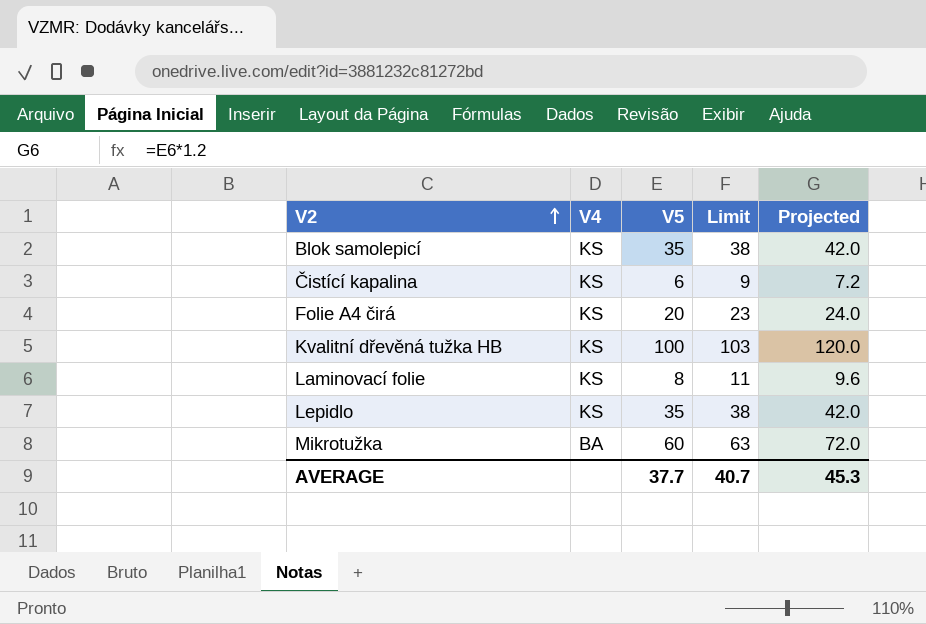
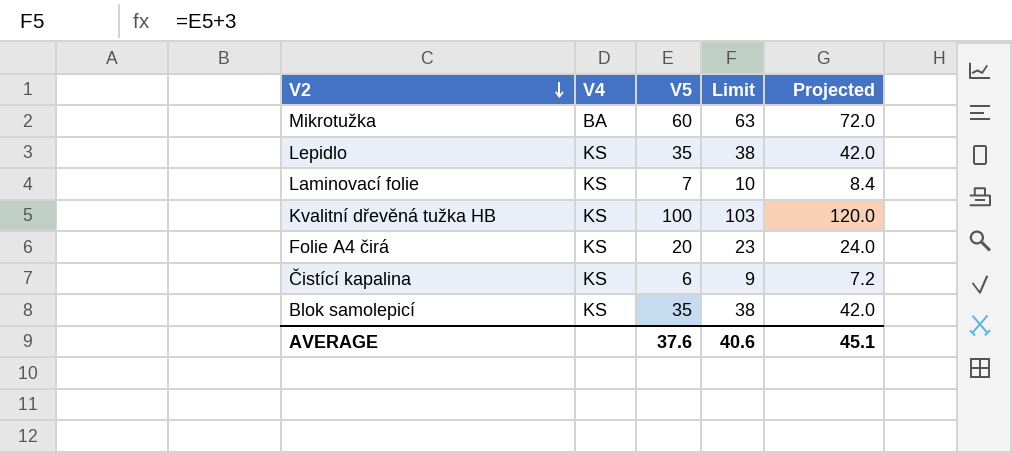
row order: V2 ascending -> V2 descending
Laminovací folie | V5: 8 -> 7
Laminovací folie | Limit: 11 -> 10
Laminovací folie | Projected: 9.6 -> 8.4
AVERAGE | V5: 37.7 -> 37.6
AVERAGE | Limit: 40.7 -> 40.6
AVERAGE | Projected: 45.3 -> 45.1

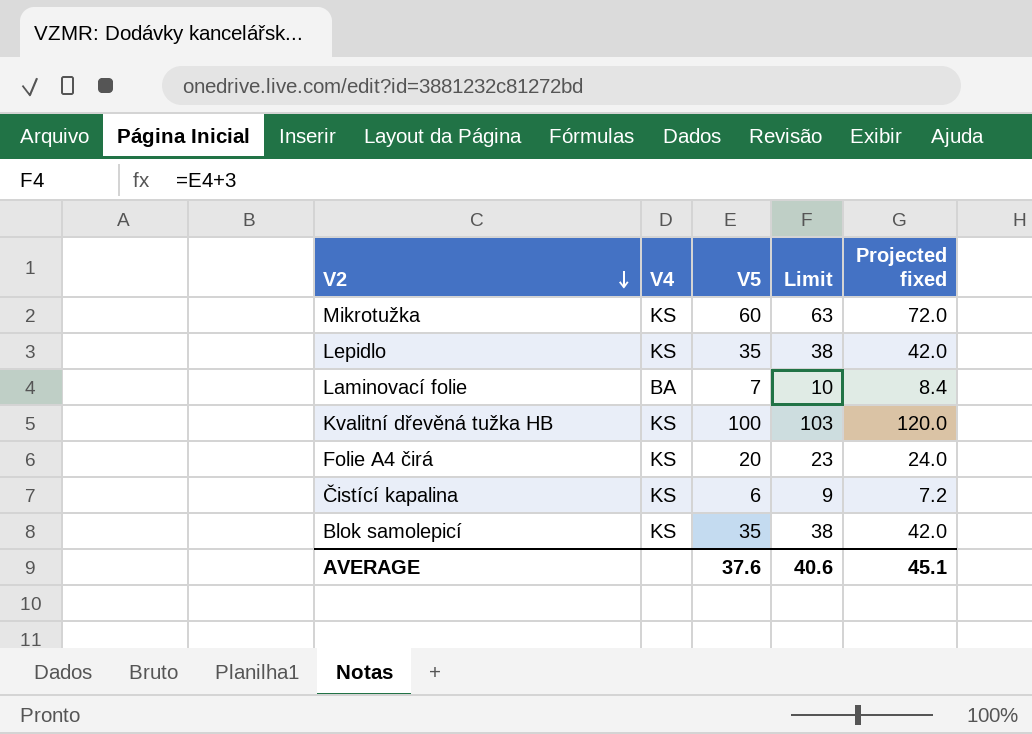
column name: Projected -> Projected fixed
Mikrotužka | V4: BA -> KS
Laminovací folie | V4: KS -> BA

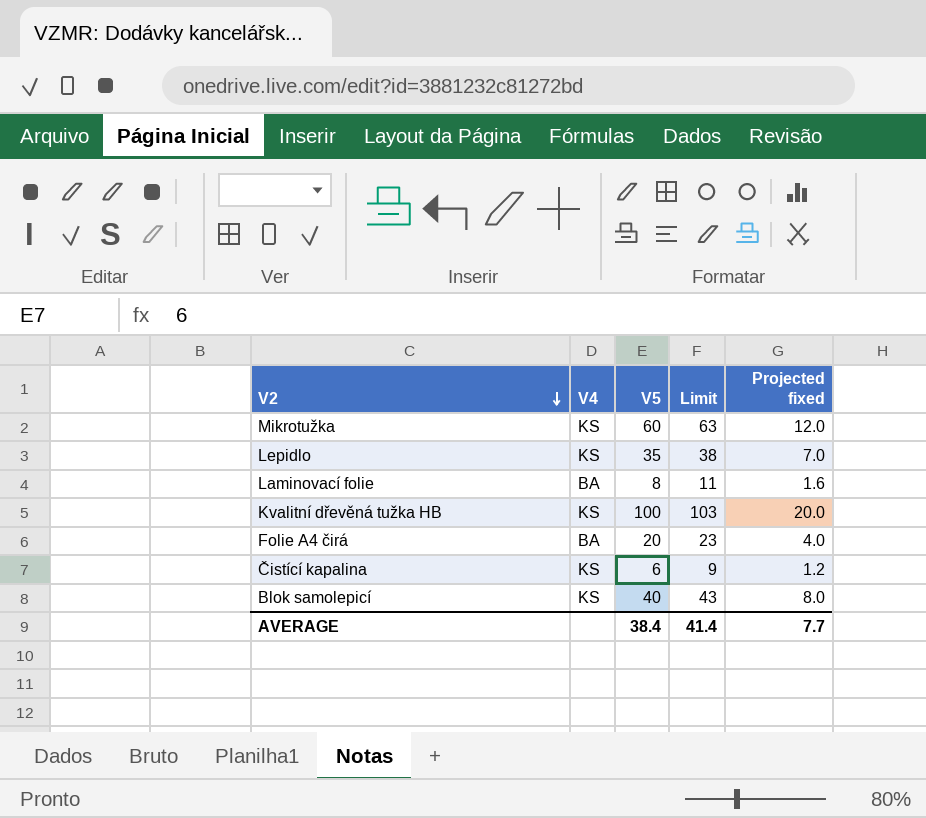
column Projected fixed | formula: [V5] * 1.2 -> [V5] * 0.2
Laminovací folie | V5: 7 -> 8
Laminovací folie | Limit: 10 -> 11
Folie A4 čirá | V4: KS -> BA
Blok samolepicí | V5: 35 -> 40
Blok samolepicí | Limit: 38 -> 43
AVERAGE | V5: 37.6 -> 38.4
AVERAGE | Limit: 40.6 -> 41.4
AVERAGE | Projected fixed: 45.1 -> 7.7

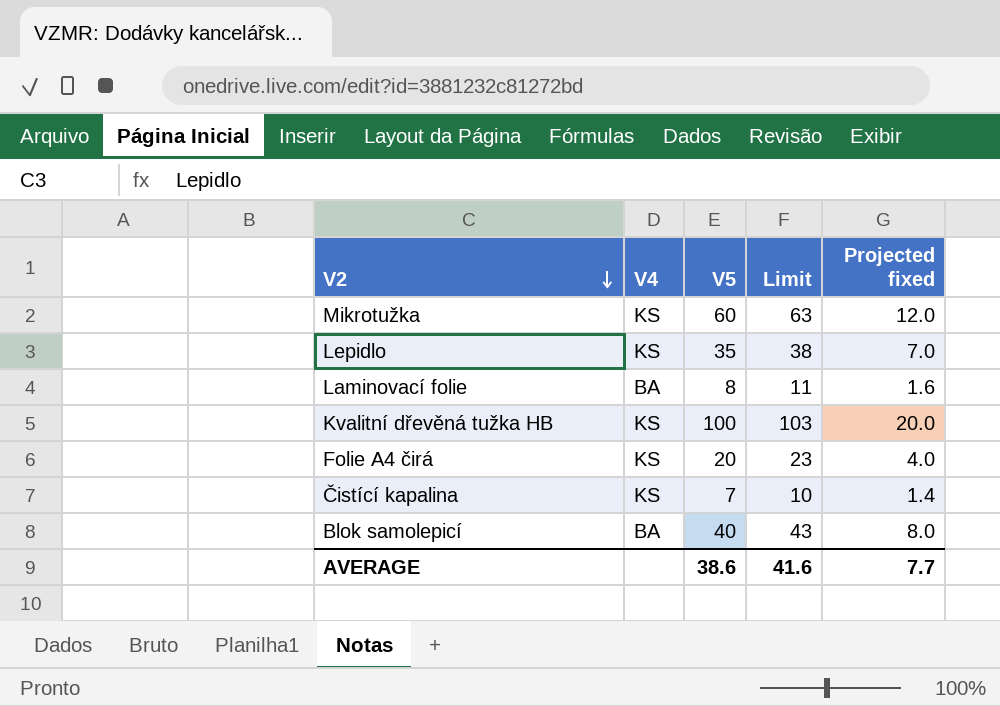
Folie A4 čirá | V4: BA -> KS
Čistící kapalina | V5: 6 -> 7
Čistící kapalina | Limit: 9 -> 10
Čistící kapalina | Projected fixed: 1.2 -> 1.4
Blok samolepicí | V4: KS -> BA
AVERAGE | V5: 38.4 -> 38.6
AVERAGE | Limit: 41.4 -> 41.6

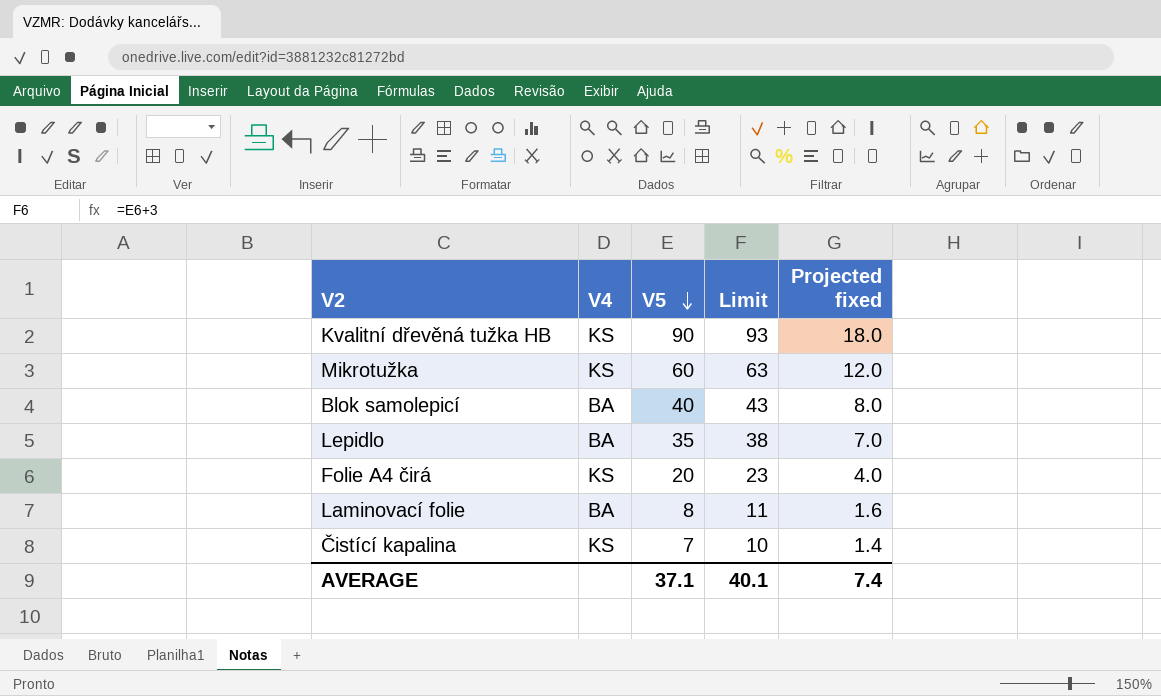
row order: V2 descending -> V5 descending
Kvalitní dřevěná tužka HB | V5: 100 -> 90
Kvalitní dřevěná tužka HB | Limit: 103 -> 93
Kvalitní dřevěná tužka HB | Projected fixed: 20.0 -> 18.0
Lepidlo | V4: KS -> BA
AVERAGE | V5: 38.6 -> 37.1
AVERAGE | Limit: 41.6 -> 40.1
AVERAGE | Projected fixed: 7.7 -> 7.4

